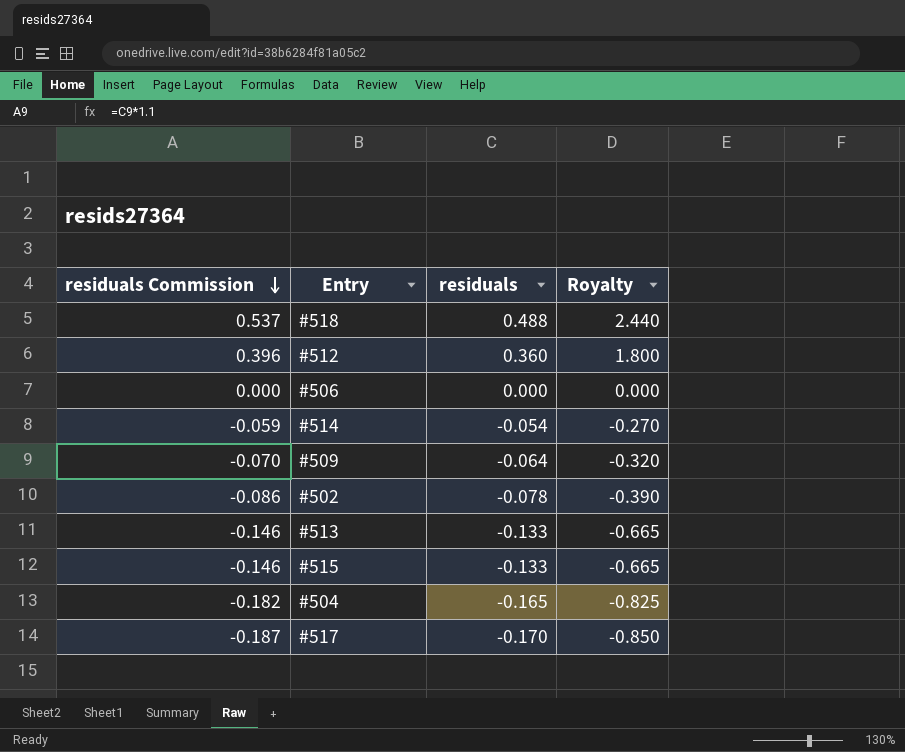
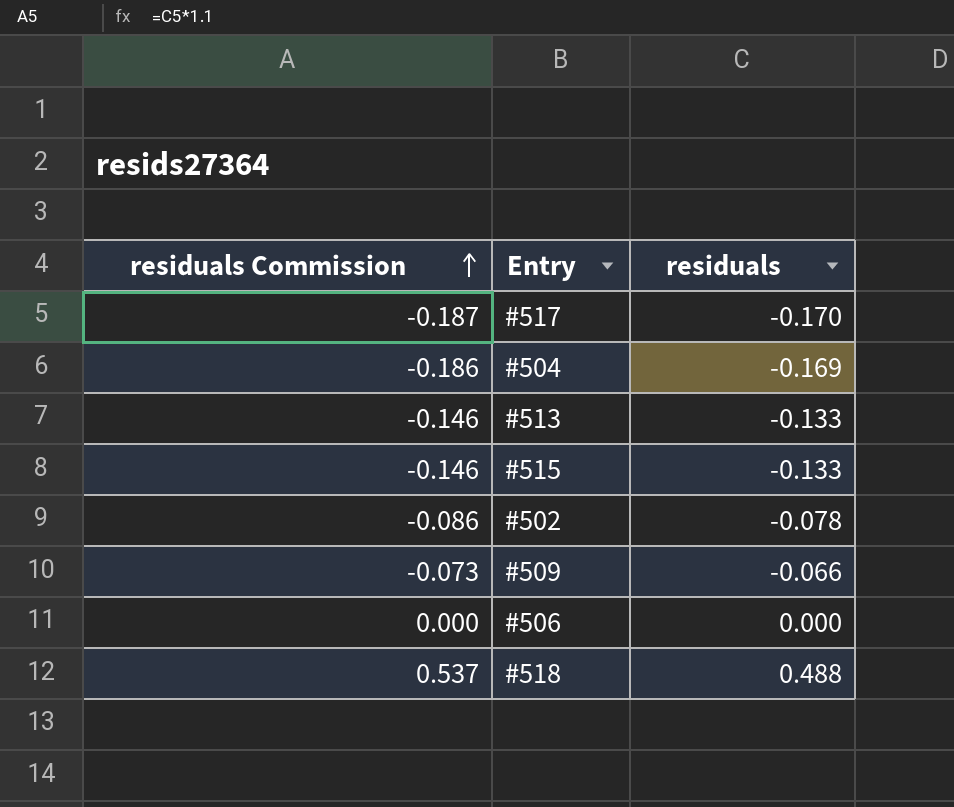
row order: residuals Commission descending -> residuals Commission ascending
column Royalty | formula: [residuals] * 5 -> none
row #512: 0.396 | 0.360 | 1.800 -> none
row #514: -0.059 | -0.054 | -0.270 -> none
#504 | residuals Commission: -0.182 -> -0.186
#504 | residuals: -0.165 -> -0.169
#509 | residuals Commission: -0.070 -> -0.073
#509 | residuals: -0.064 -> -0.066

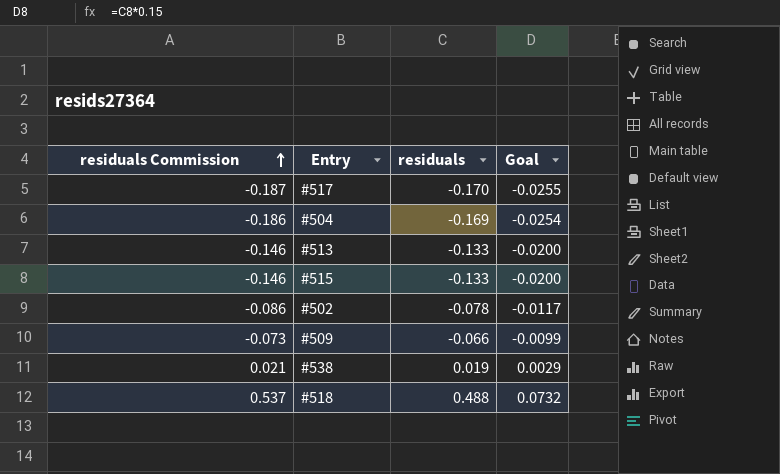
column Goal | formula: none -> [residuals] * 0.15
row #506: 0.000 | 0.000 -> none
row #538: none -> 0.021 | 0.019 | 0.0029

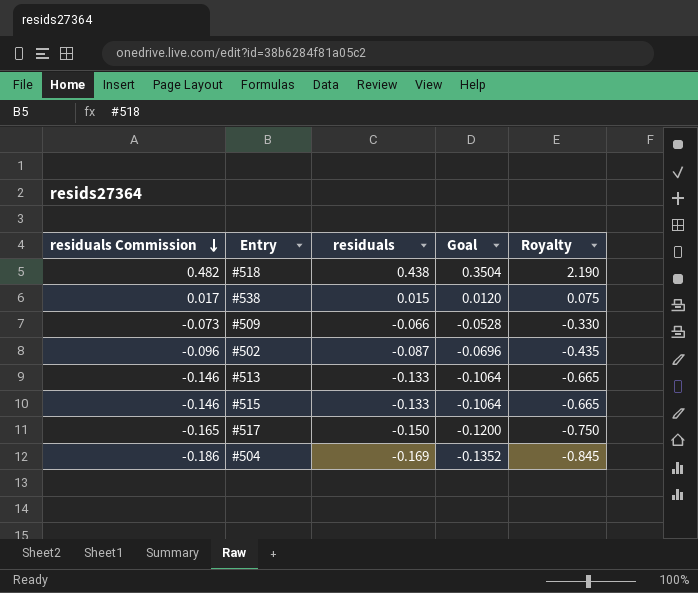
row order: residuals Commission ascending -> residuals Commission descending
column Goal | formula: [residuals] * 0.15 -> [residuals] * 0.8
column Royalty | formula: none -> [residuals] * 5
#518 | residuals Commission: 0.537 -> 0.482
#518 | residuals: 0.488 -> 0.438
#538 | residuals Commission: 0.021 -> 0.017
#538 | residuals: 0.019 -> 0.015
#502 | residuals Commission: -0.086 -> -0.096
#502 | residuals: -0.078 -> -0.087
#517 | residuals Commission: -0.187 -> -0.165
#517 | residuals: -0.170 -> -0.150

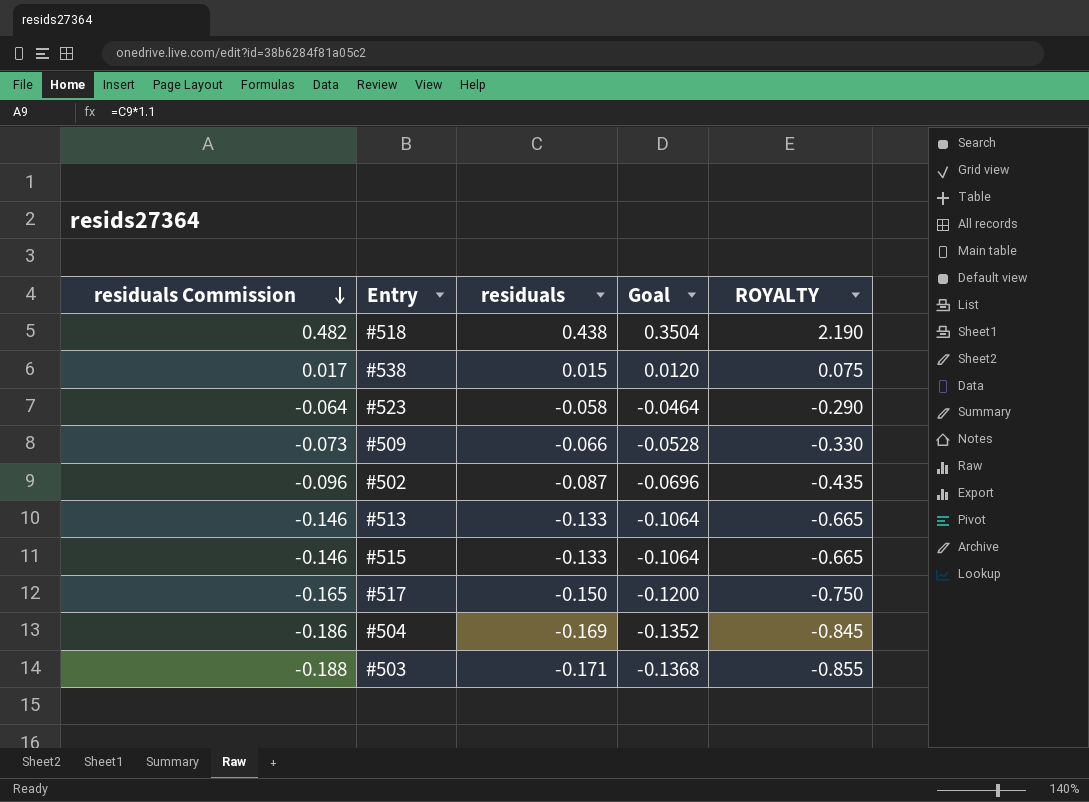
column name: Royalty -> ROYALTY
row #523: none -> -0.064 | -0.058 | -0.0464 | -0.290
row #503: none -> -0.188 | -0.171 | -0.1368 | -0.855

